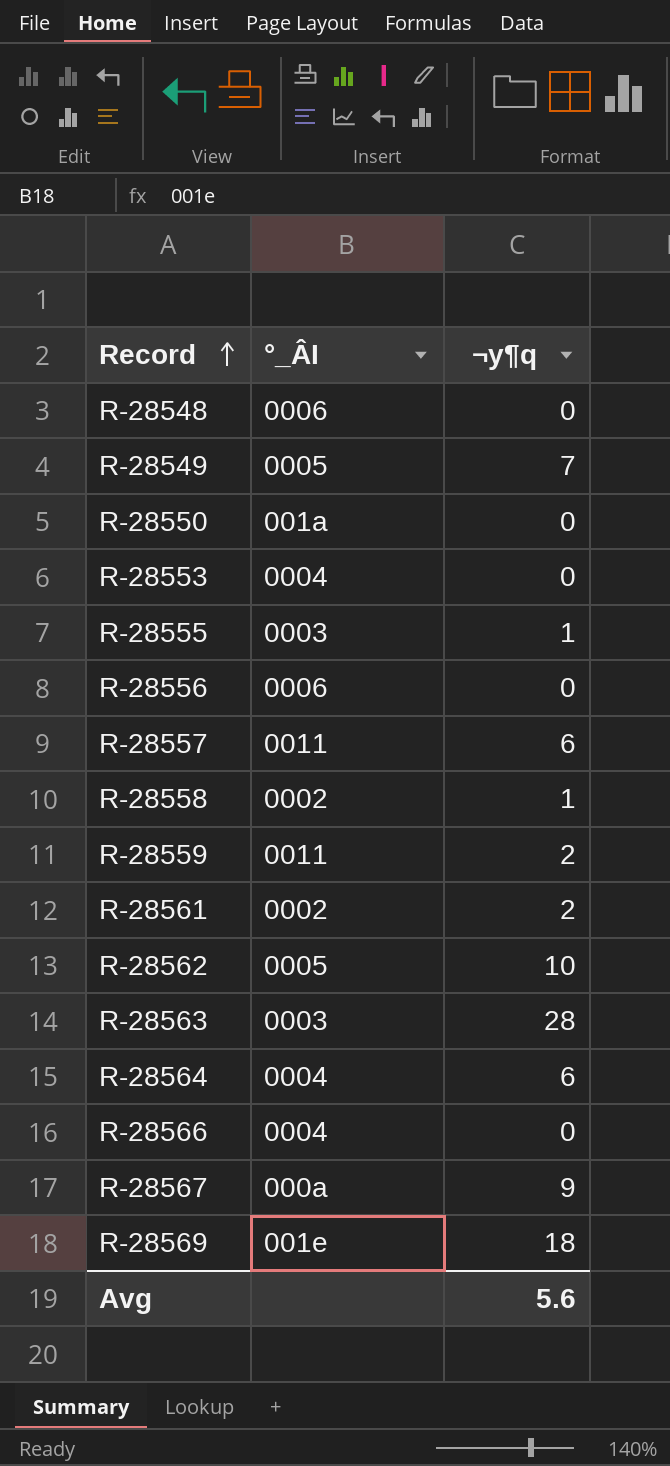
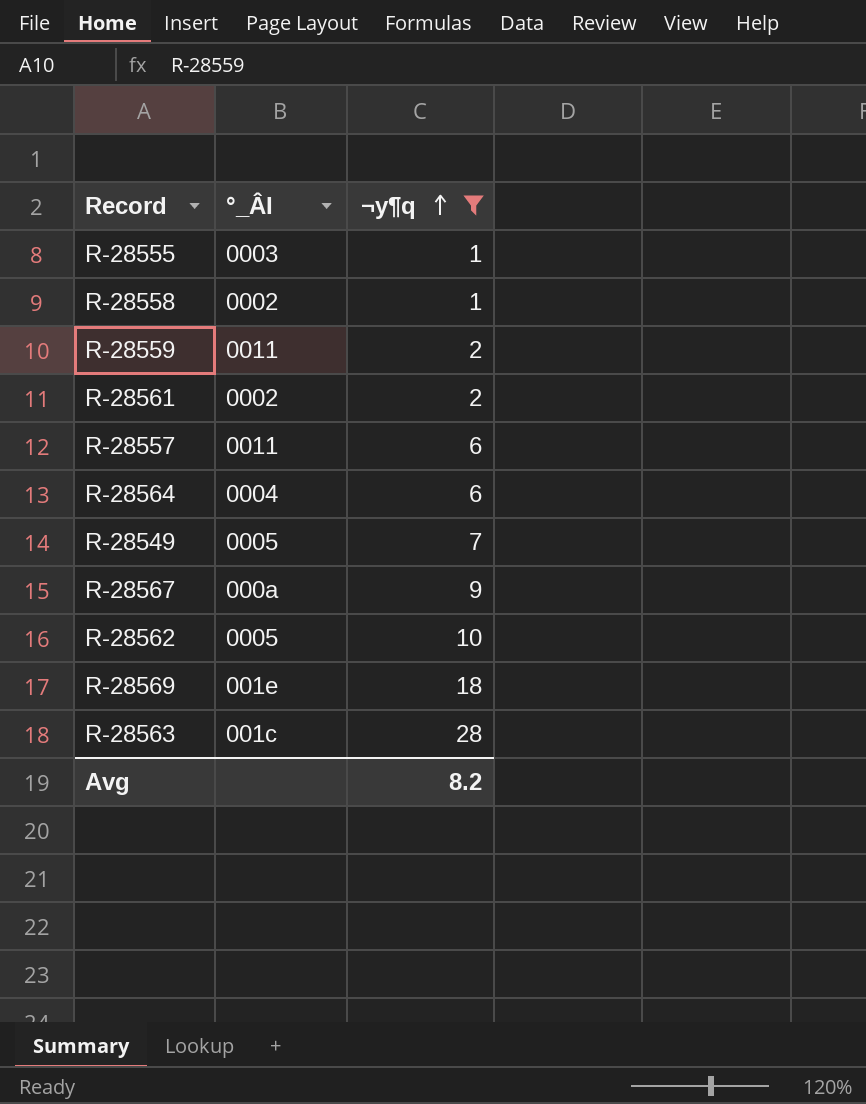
filter: none -> ¬y¶q != 0
row order: Record ascending -> ¬y¶q ascending
R-28563 | °_ÂI: 0003 -> 001c
Avg | ¬y¶q: 5.6 -> 8.2

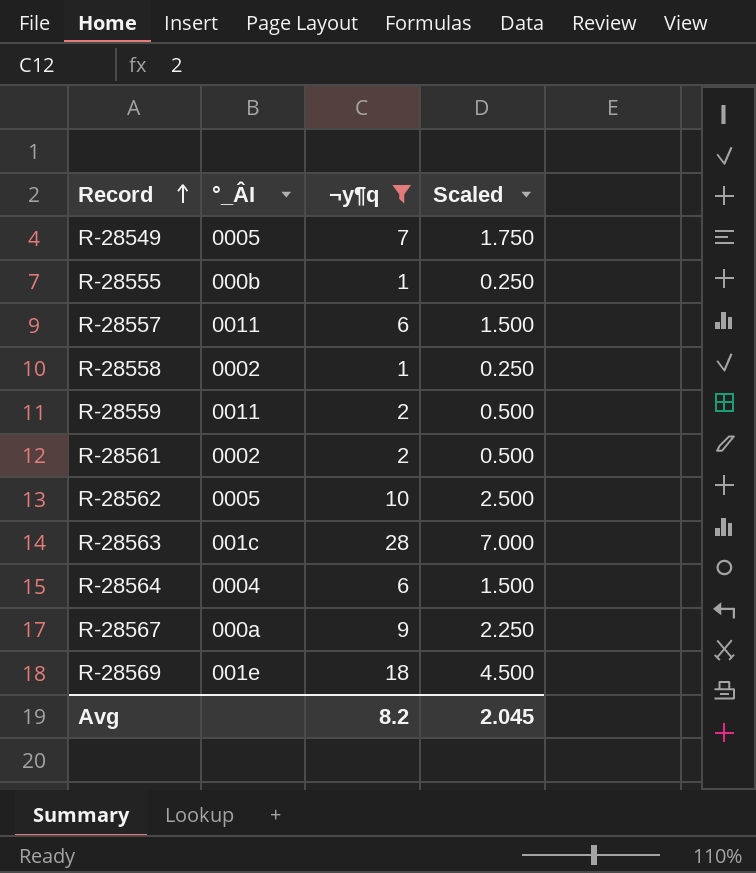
row order: ¬y¶q ascending -> Record ascending
column Scaled | formula: none -> [¬y¶q] * 0.25
R-28555 | °_ÂI: 0003 -> 000b

